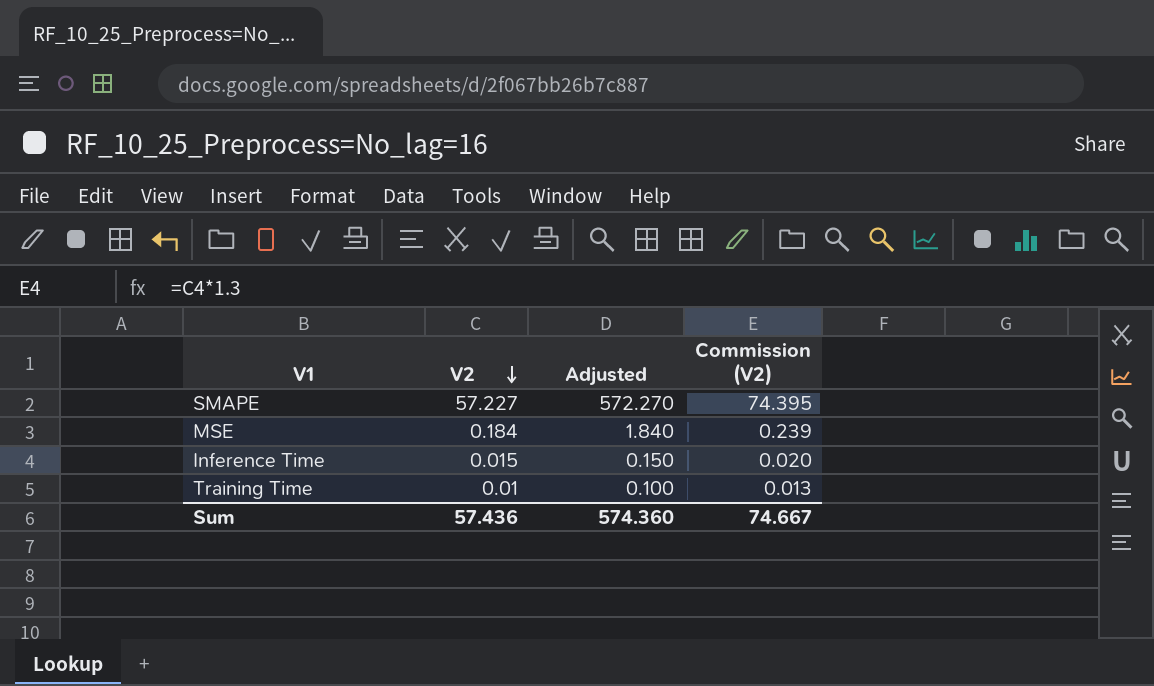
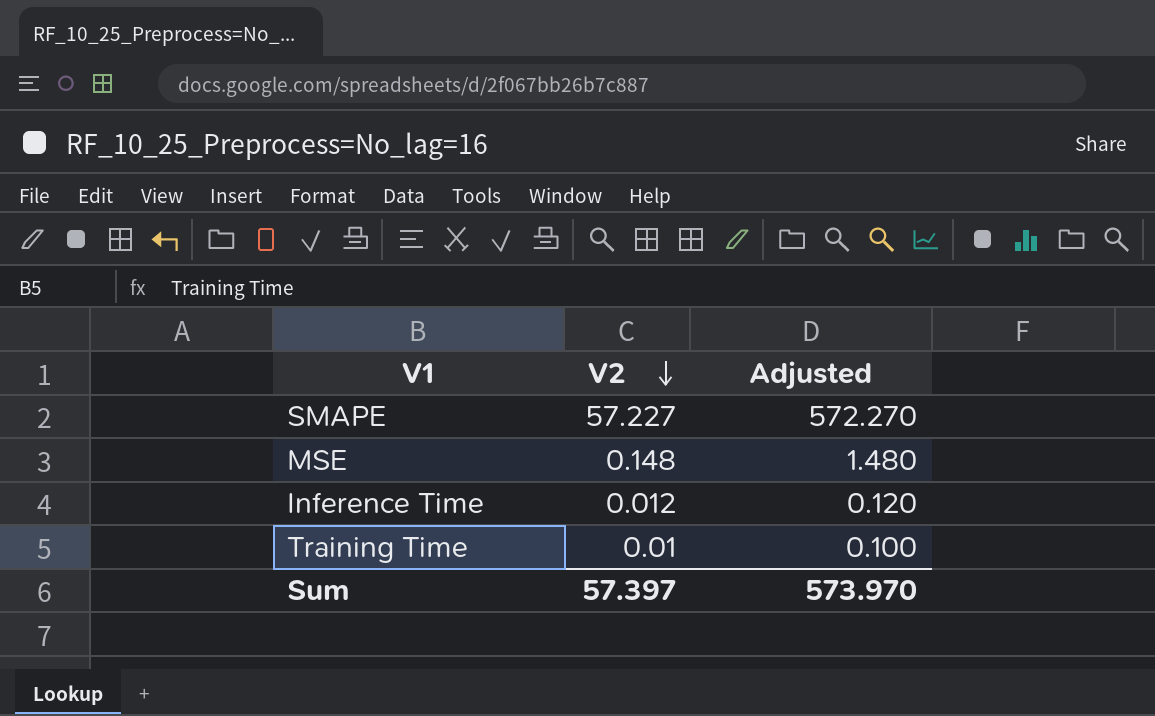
column Commission (V2) | formula: [V2] * 1.3 -> none
MSE | V2: 0.184 -> 0.148
MSE | Adjusted: 1.840 -> 1.480
Inference Time | V2: 0.015 -> 0.012
Inference Time | Adjusted: 0.150 -> 0.120
Sum | V2: 57.436 -> 57.397
Sum | Adjusted: 574.360 -> 573.970

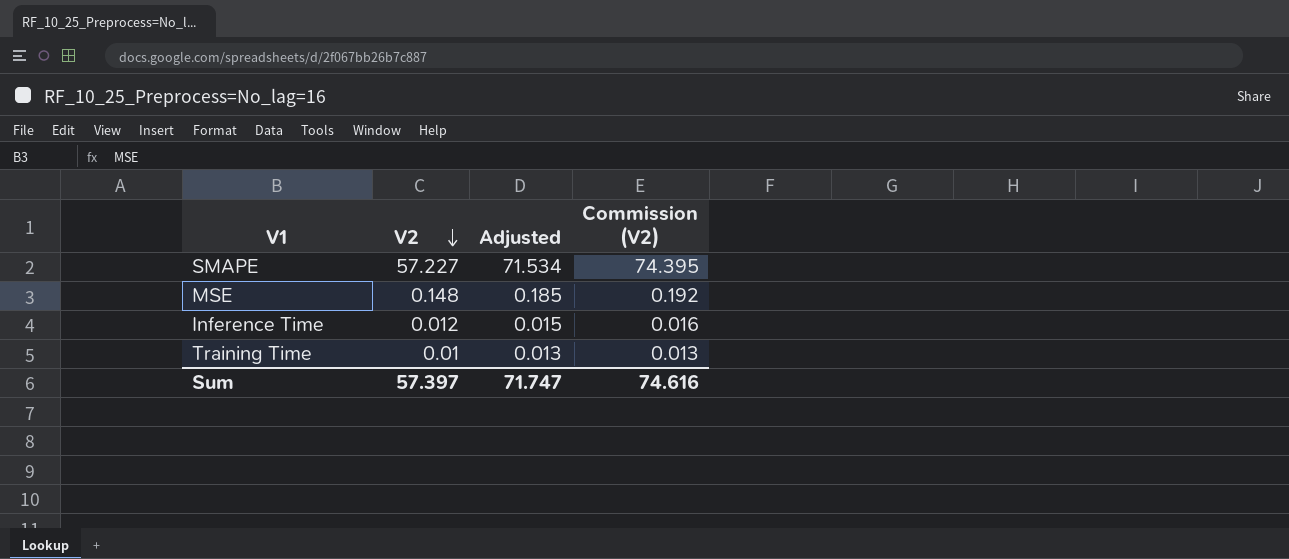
column Adjusted | formula: [V2] * 10 -> [V2] * 1.25
column Commission (V2) | formula: none -> [V2] * 1.3
Sum | Adjusted: 573.970 -> 71.747

